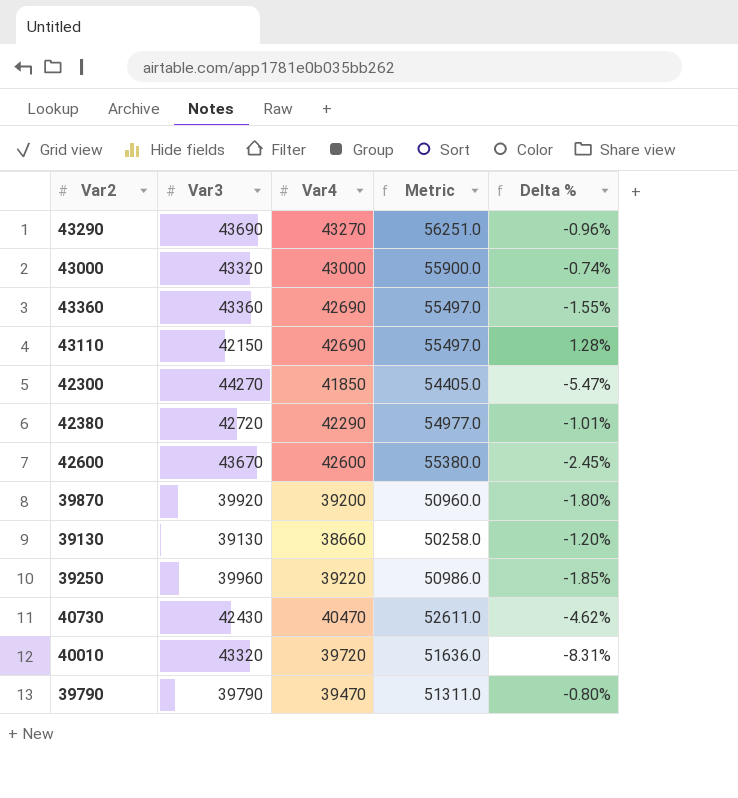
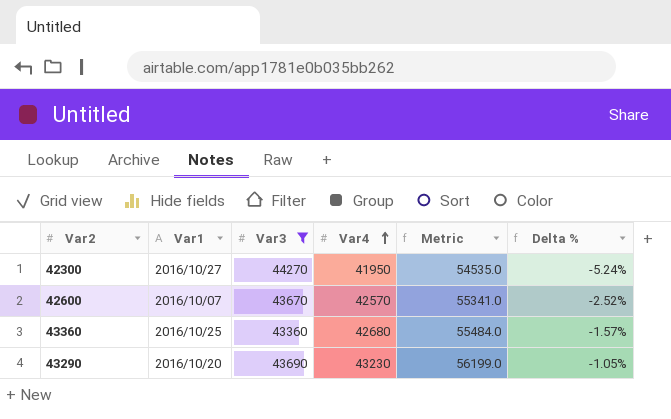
filter: none -> Var3 >= 43360
row order: none -> Var4 ascending
column Var1 | position: none -> 2
42300 | Var4: 41850 -> 41950
42300 | Metric: 54405.0 -> 54535.0
42300 | Delta %: -5.47% -> -5.24%
42600 | Var4: 42600 -> 42570
42600 | Metric: 55380.0 -> 55341.0
42600 | Delta %: -2.45% -> -2.52%
43360 | Var4: 42690 -> 42680
43360 | Metric: 55497.0 -> 55484.0
43360 | Delta %: -1.55% -> -1.57%
43290 | Var4: 43270 -> 43230
43290 | Metric: 56251.0 -> 56199.0
43290 | Delta %: -0.96% -> -1.05%

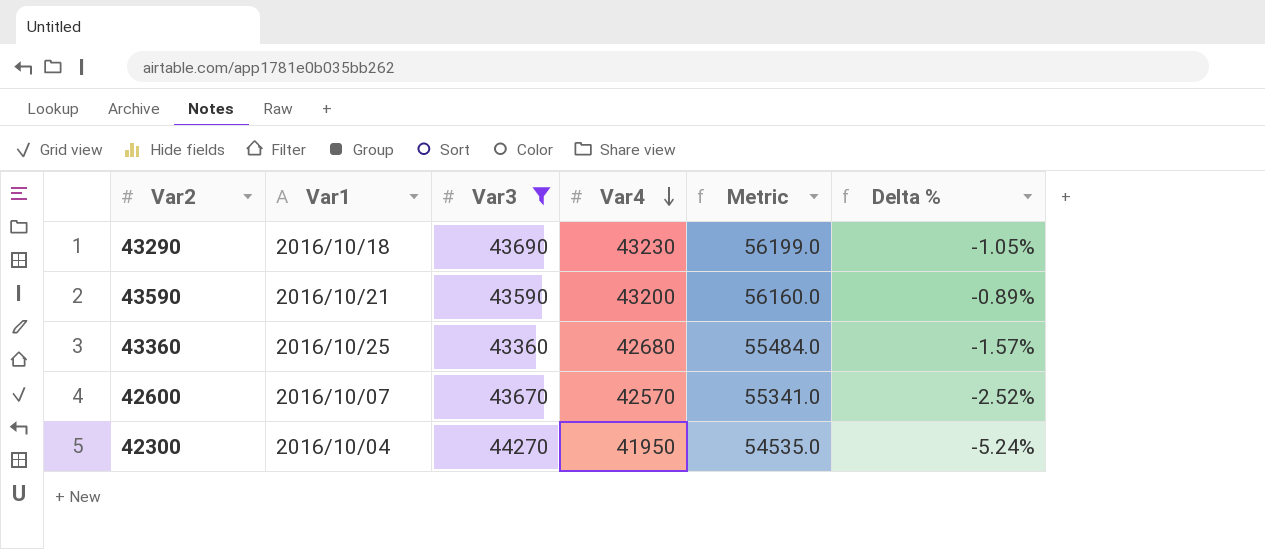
row order: Var4 ascending -> Var4 descending
43290 | Var1: 2016/10/20 -> 2016/10/18
row 43590: none -> 2016/10/21 | 43590 | 43200 | 56160.0 | -0.89%
42300 | Var1: 2016/10/27 -> 2016/10/04

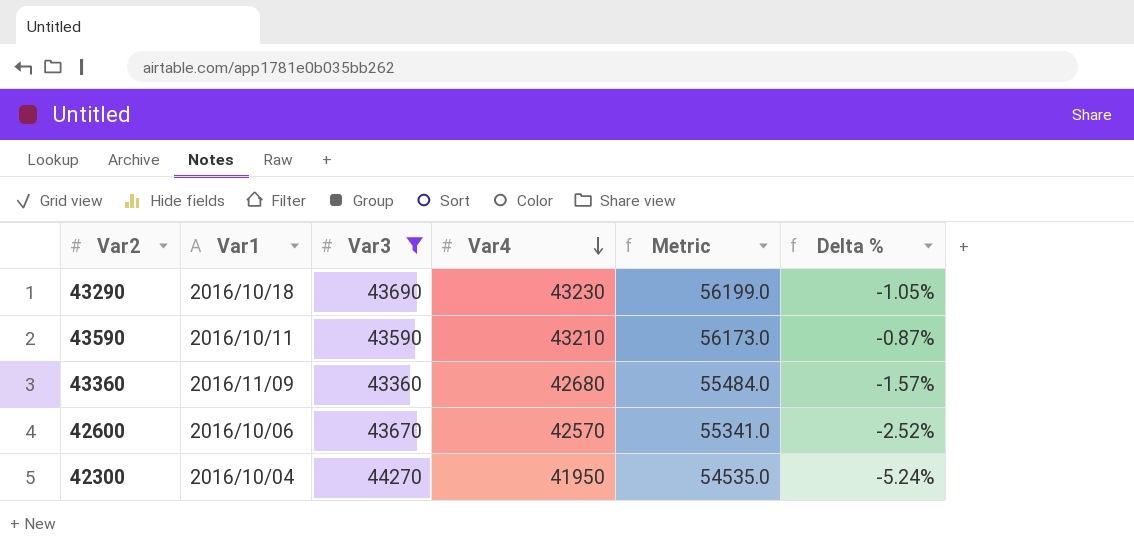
43590 | Var1: 2016/10/21 -> 2016/10/11
43590 | Var4: 43200 -> 43210
43590 | Metric: 56160.0 -> 56173.0
43590 | Delta %: -0.89% -> -0.87%
43360 | Var1: 2016/10/25 -> 2016/11/09
42600 | Var1: 2016/10/07 -> 2016/10/06

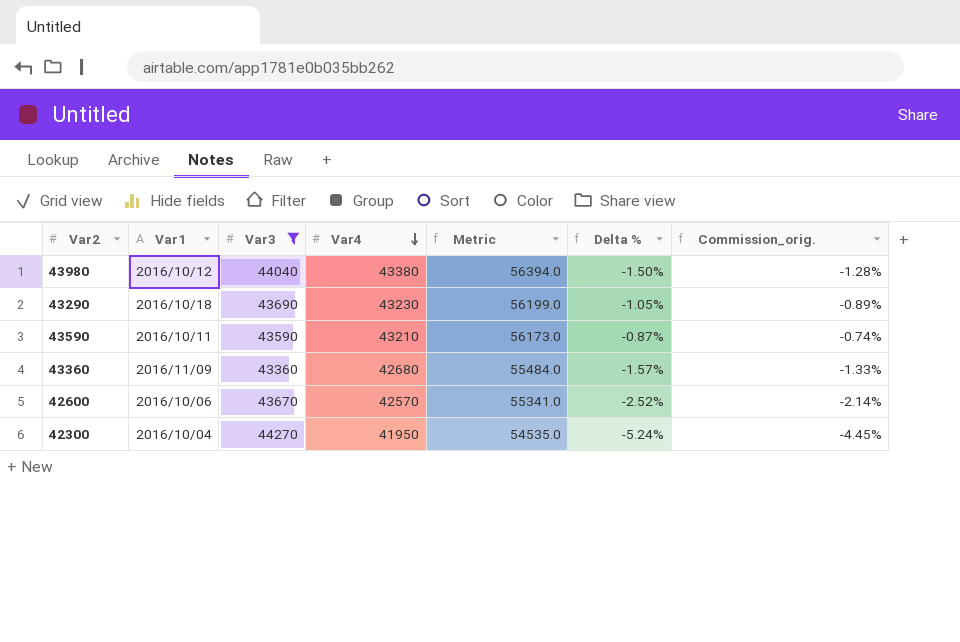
column Commission_orig. | formula: none -> [Delta %] * 0.85
row 43980: none -> 2016/10/12 | 44040 | 43380 | 56394.0 | -1.50% | -1.28%

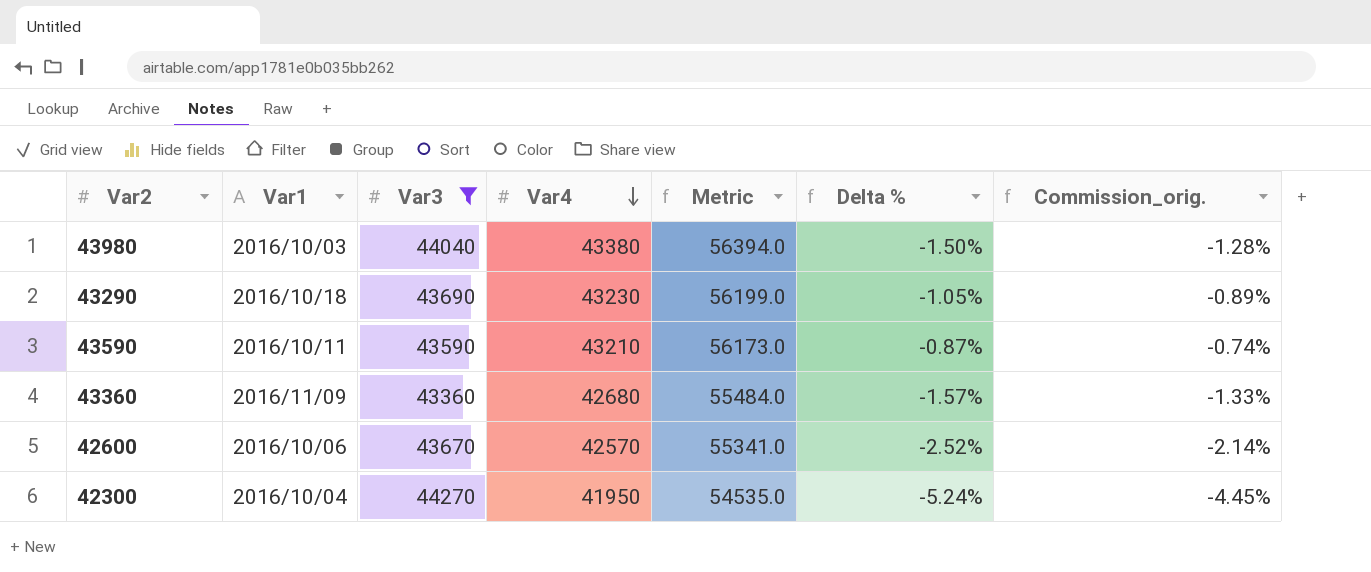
43980 | Var1: 2016/10/12 -> 2016/10/03

